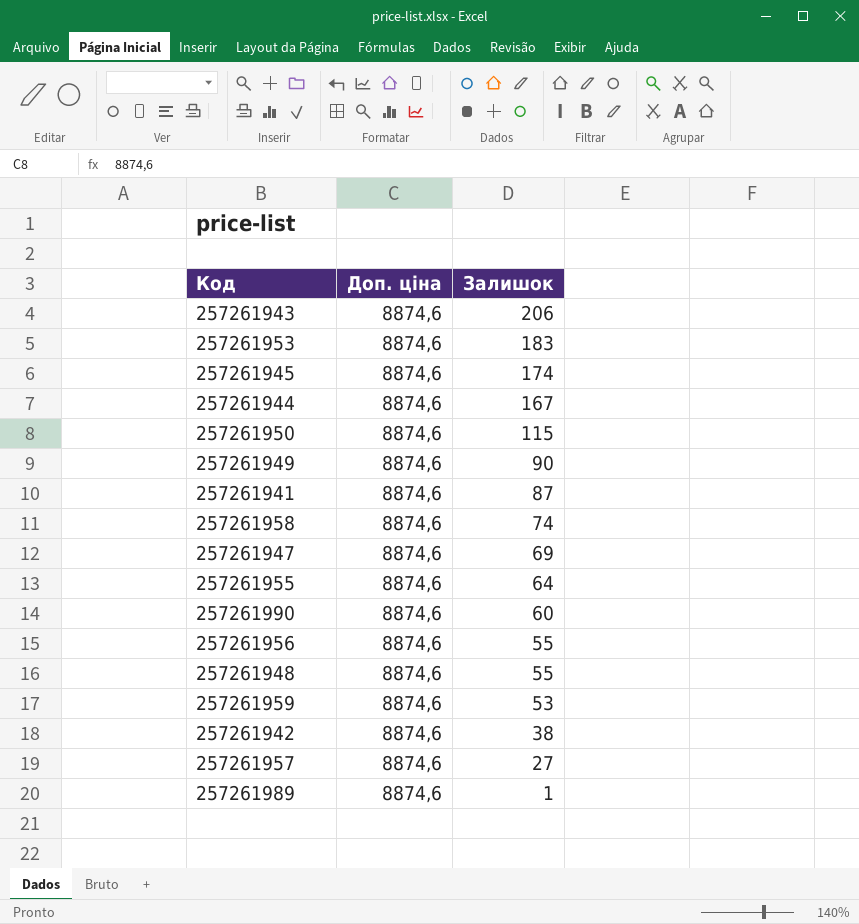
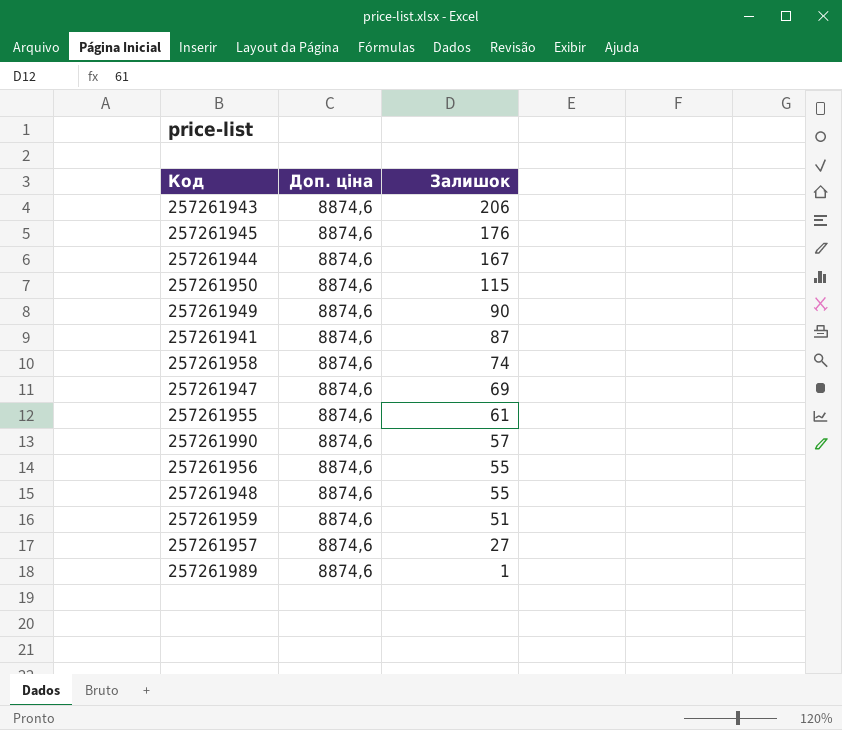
row 257261953: 8874,6 | 183 -> none
row 257261942: 8874,6 | 38 -> none
257261945 | Залишок: 174 -> 176
257261955 | Залишок: 64 -> 61
257261990 | Залишок: 60 -> 57
257261959 | Залишок: 53 -> 51

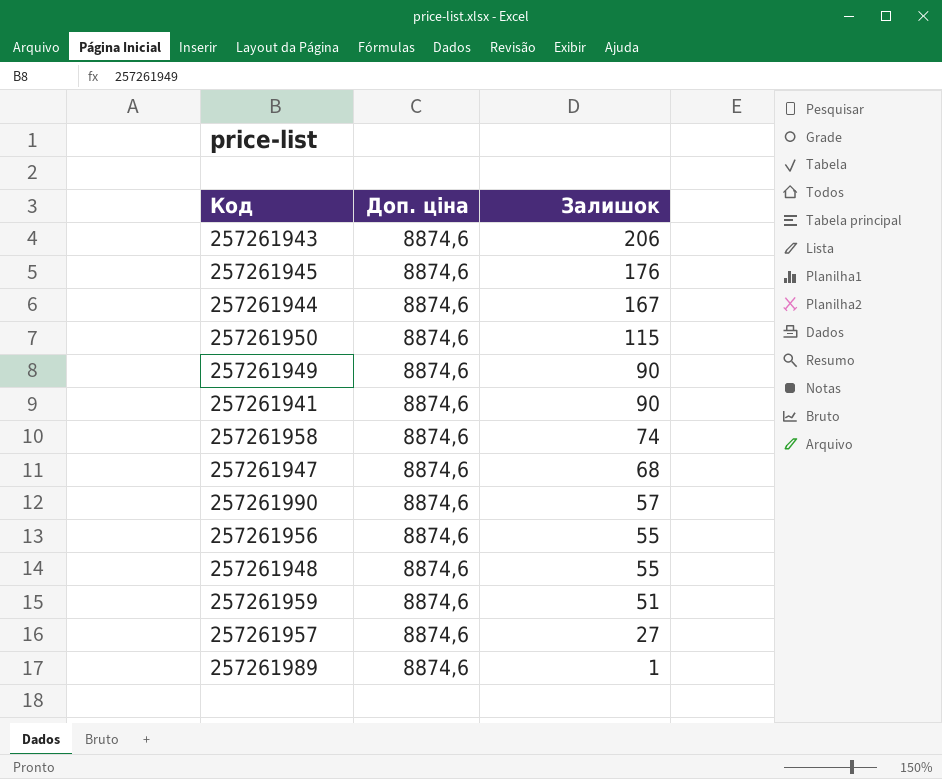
row 257261955: 8874,6 | 61 -> none
257261941 | Залишок: 87 -> 90
257261947 | Залишок: 69 -> 68

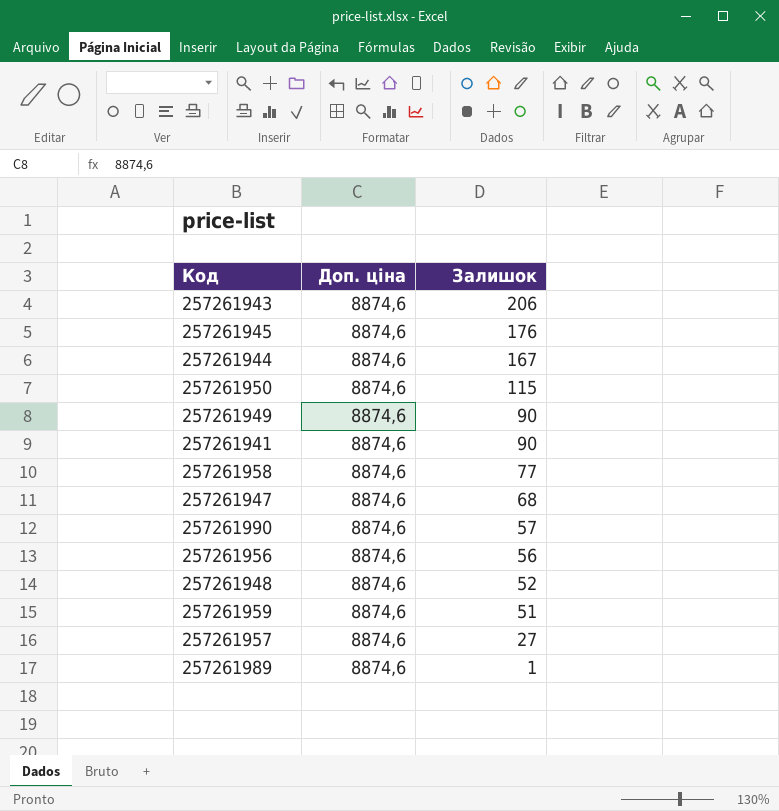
257261958 | Залишок: 74 -> 77
257261956 | Залишок: 55 -> 56
257261948 | Залишок: 55 -> 52

